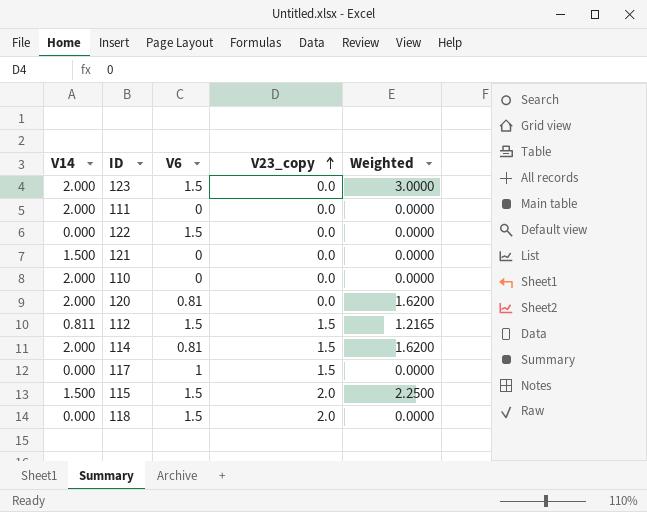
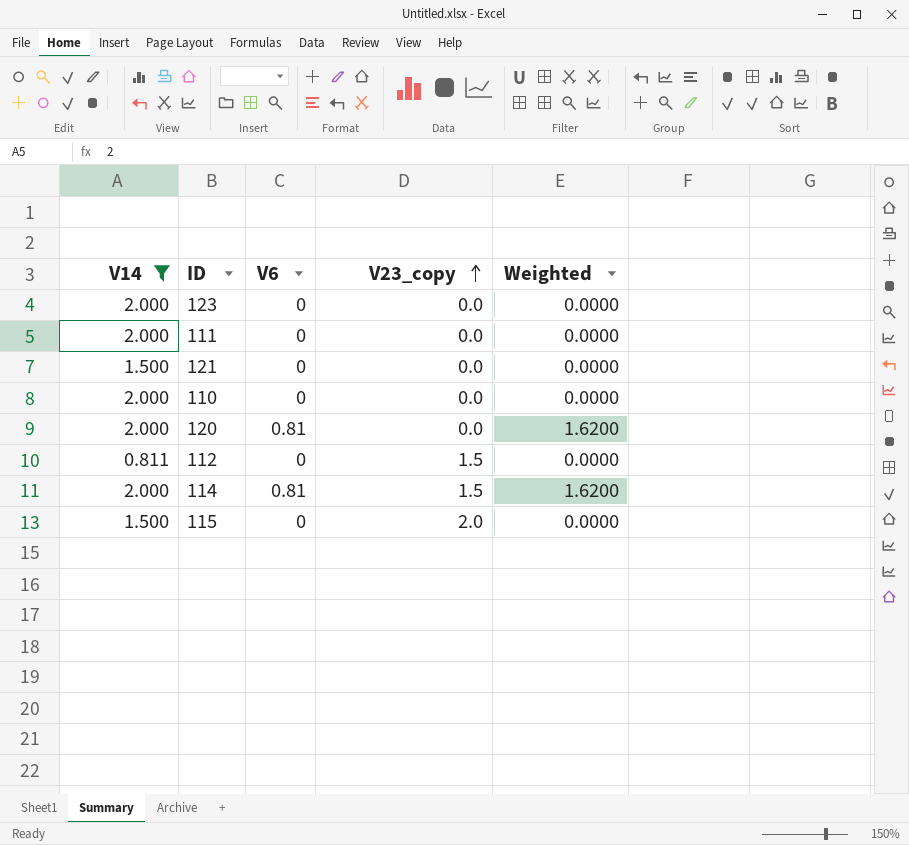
filter: none -> V14 != 0.000
123 | V6: 1.5 -> 0
123 | Weighted: 3.0000 -> 0.0000
112 | V6: 1.5 -> 0
112 | Weighted: 1.2165 -> 0.0000
115 | V6: 1.5 -> 0
115 | Weighted: 2.2500 -> 0.0000

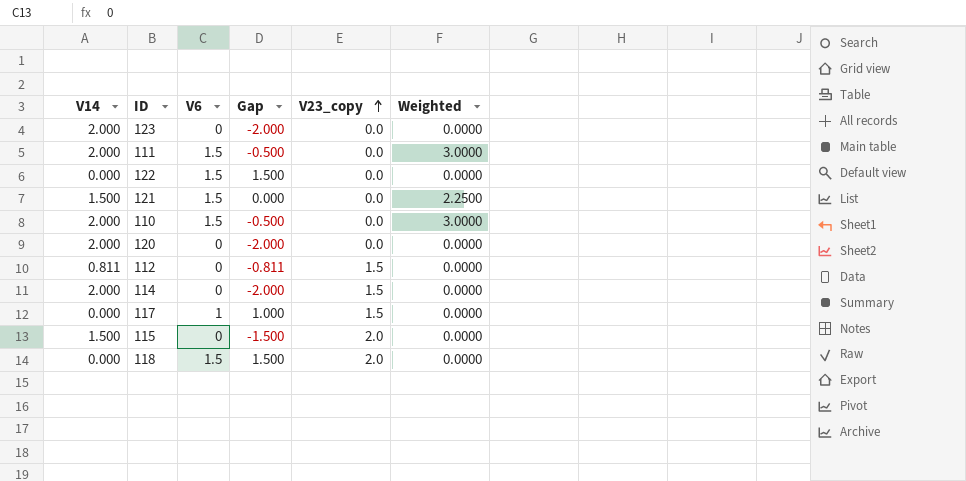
filter: V14 != 0.000 -> none
column Gap | formula: none -> [V6] - [V14]
111 | V6: 0 -> 1.5
111 | Weighted: 0.0000 -> 3.0000
121 | V6: 0 -> 1.5
121 | Weighted: 0.0000 -> 2.2500
110 | V6: 0 -> 1.5
110 | Weighted: 0.0000 -> 3.0000
120 | V6: 0.81 -> 0
120 | Weighted: 1.6200 -> 0.0000
114 | V6: 0.81 -> 0
114 | Weighted: 1.6200 -> 0.0000

